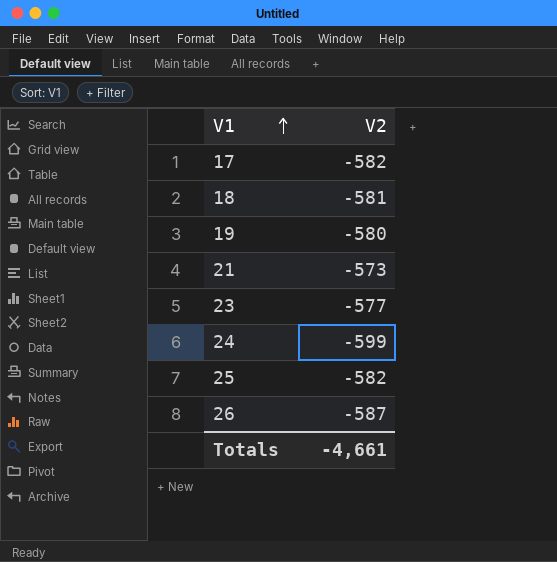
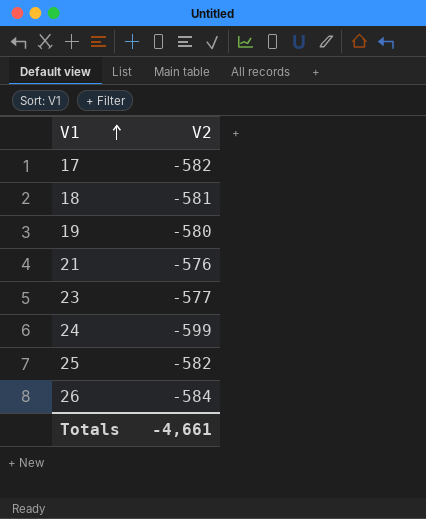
21 | V2: -573 -> -576
26 | V2: -587 -> -584

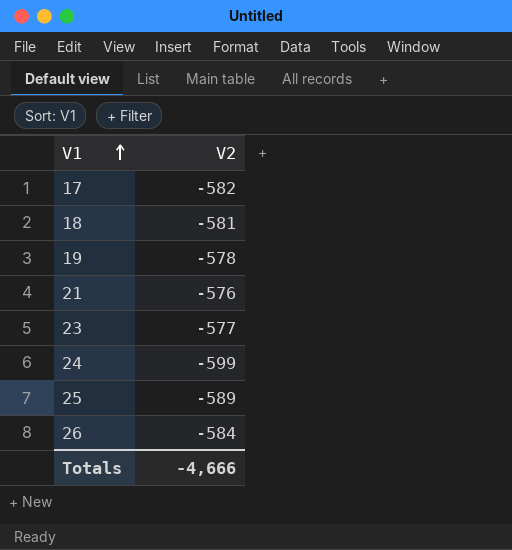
19 | V2: -580 -> -578
25 | V2: -582 -> -589
Totals | V2: -4,661 -> -4,666

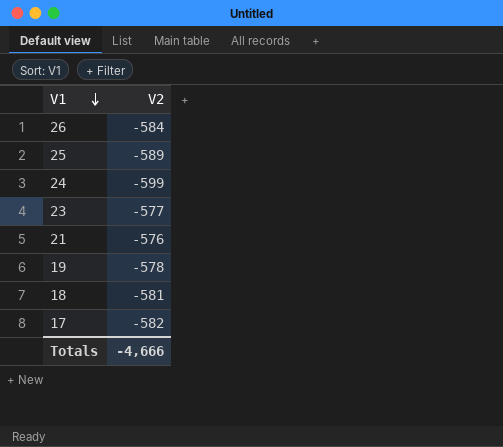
row order: V1 ascending -> V1 descending

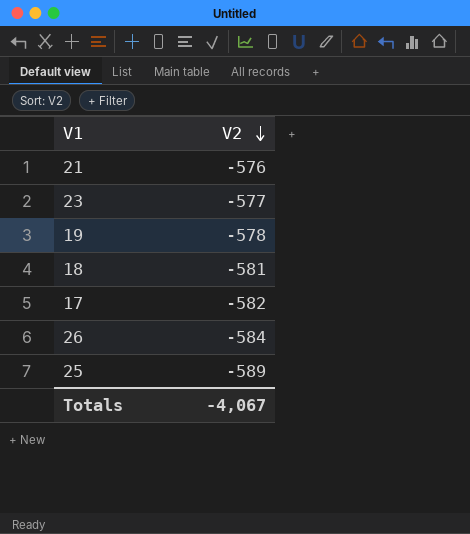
row order: V1 descending -> V2 descending
row 24: -599 -> none
Totals | V2: -4,666 -> -4,067

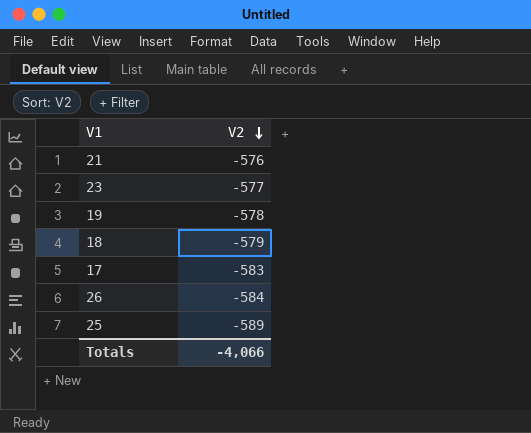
18 | V2: -581 -> -579
17 | V2: -582 -> -583
Totals | V2: -4,067 -> -4,066

